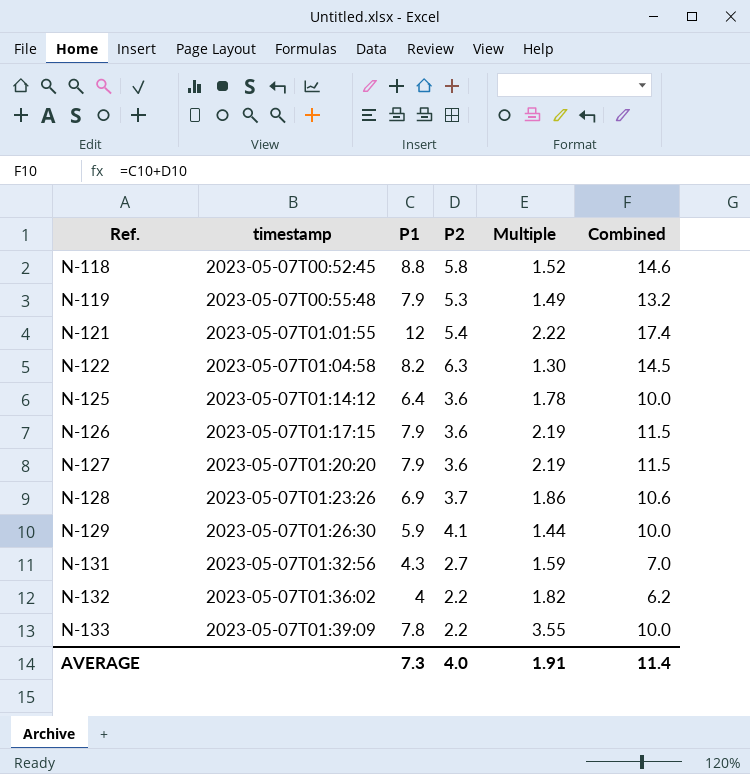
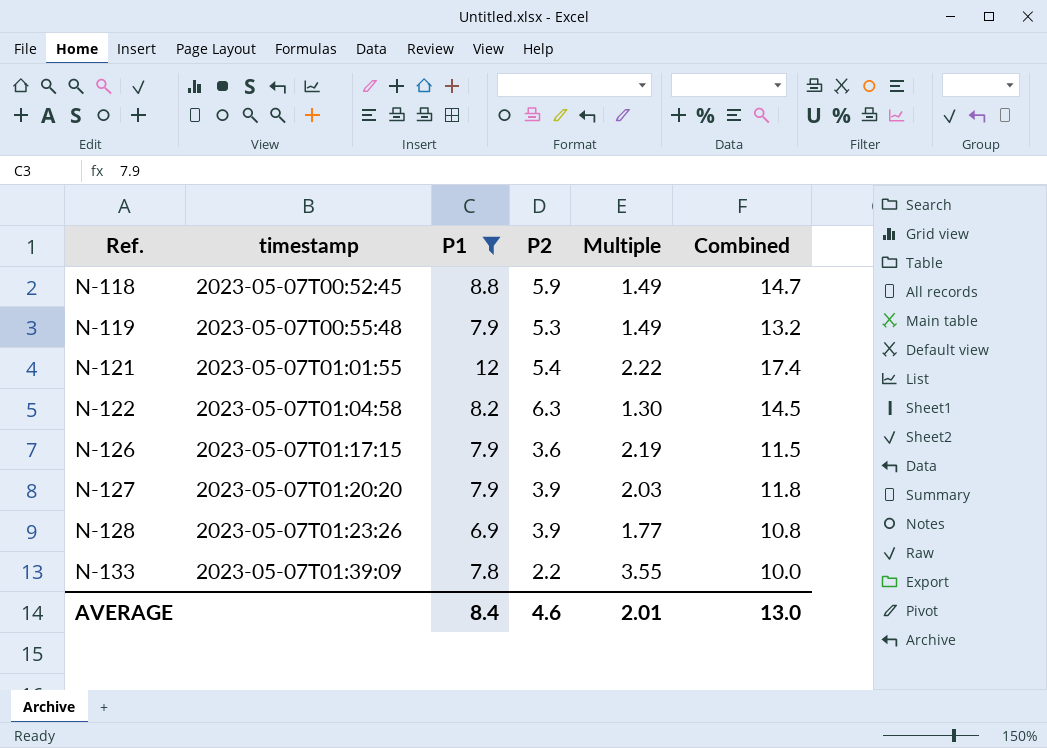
filter: none -> P1 >= 6.9
N-118 | P2: 5.8 -> 5.9
N-118 | Multiple: 1.52 -> 1.49
N-118 | Combined: 14.6 -> 14.7
N-127 | P2: 3.6 -> 3.9
N-127 | Multiple: 2.19 -> 2.03
N-127 | Combined: 11.5 -> 11.8
N-128 | P2: 3.7 -> 3.9
N-128 | Multiple: 1.86 -> 1.77
N-128 | Combined: 10.6 -> 10.8
AVERAGE | P1: 7.3 -> 8.4
AVERAGE | P2: 4.0 -> 4.6
AVERAGE | Multiple: 1.91 -> 2.01
AVERAGE | Combined: 11.4 -> 13.0

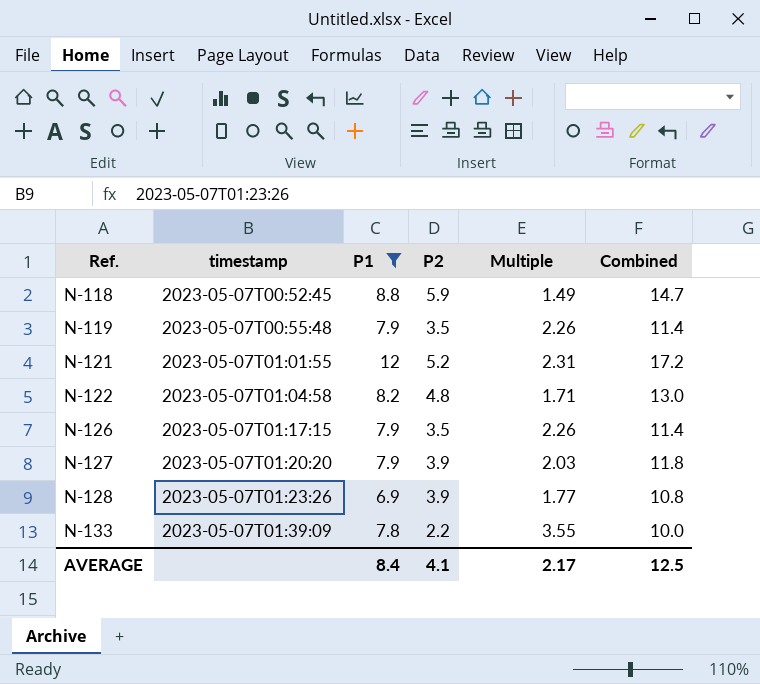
N-119 | P2: 5.3 -> 3.5
N-119 | Multiple: 1.49 -> 2.26
N-119 | Combined: 13.2 -> 11.4
N-121 | P2: 5.4 -> 5.2
N-121 | Multiple: 2.22 -> 2.31
N-121 | Combined: 17.4 -> 17.2
N-122 | P2: 6.3 -> 4.8
N-122 | Multiple: 1.30 -> 1.71
N-122 | Combined: 14.5 -> 13.0
N-126 | P2: 3.6 -> 3.5
N-126 | Multiple: 2.19 -> 2.26
N-126 | Combined: 11.5 -> 11.4
AVERAGE | P2: 4.6 -> 4.1
AVERAGE | Multiple: 2.01 -> 2.17
AVERAGE | Combined: 13.0 -> 12.5

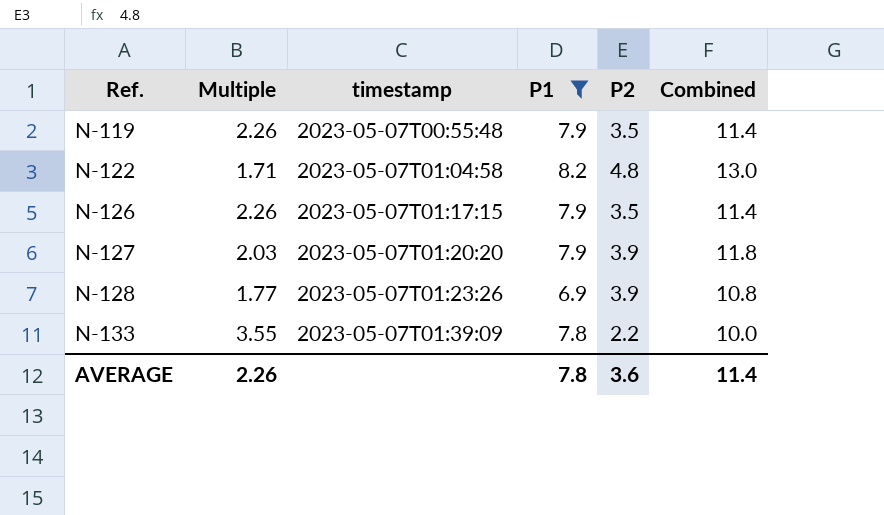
column Multiple | position: 5 -> 2
row N-118: 2023-05-07T00:52:45 | 8.8 | 5.9 | 1.49 | 14.7 -> none
row N-121: 2023-05-07T01:01:55 | 12 | 5.2 | 2.31 | 17.2 -> none
AVERAGE | Multiple: 2.17 -> 2.26
AVERAGE | P1: 8.4 -> 7.8
AVERAGE | P2: 4.1 -> 3.6
AVERAGE | Combined: 12.5 -> 11.4

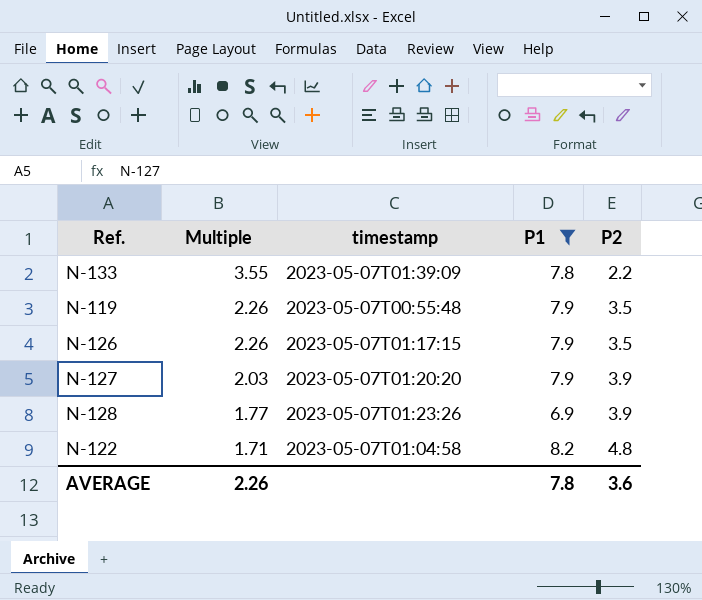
row order: Ref. ascending -> Multiple descending
column Combined | formula: [P1] + [P2] -> none

